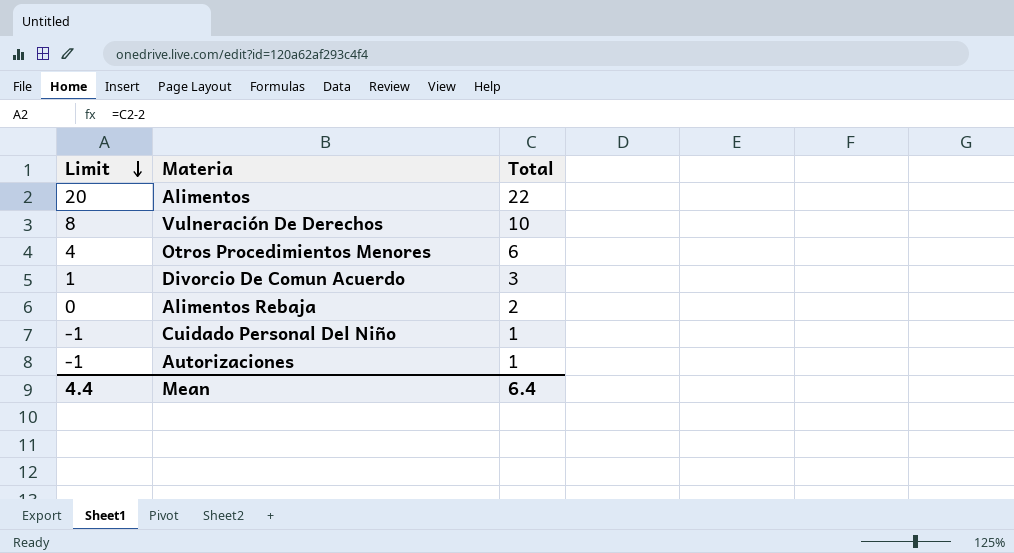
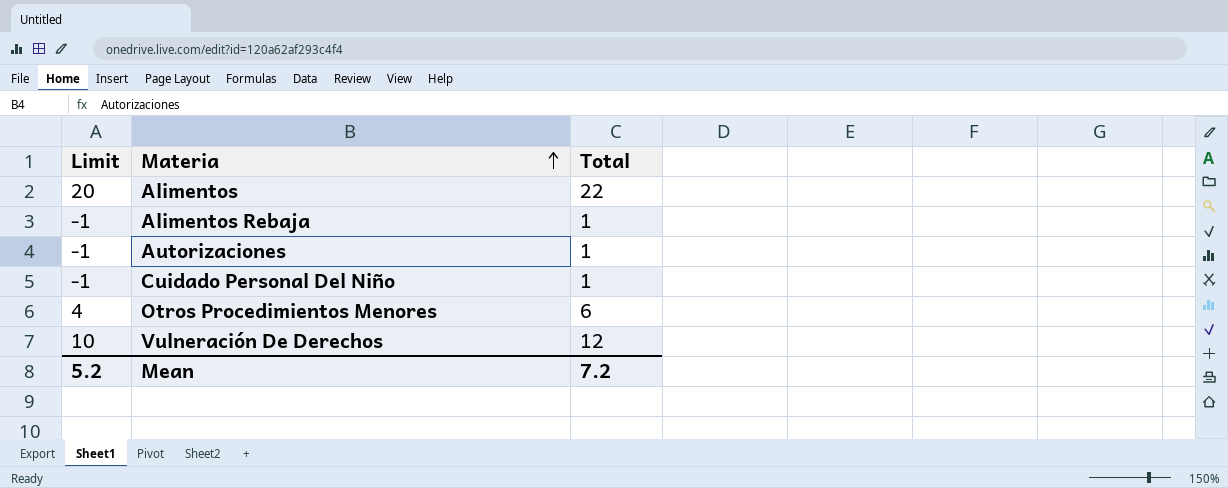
row order: Limit descending -> Materia ascending
row Divorcio De Comun Acuerdo: 1 | 3 -> none
Alimentos Rebaja | Limit: 0 -> -1
Alimentos Rebaja | Total: 2 -> 1
Vulneración De Derechos | Limit: 8 -> 10
Vulneración De Derechos | Total: 10 -> 12
Mean | Limit: 4.4 -> 5.2
Mean | Total: 6.4 -> 7.2

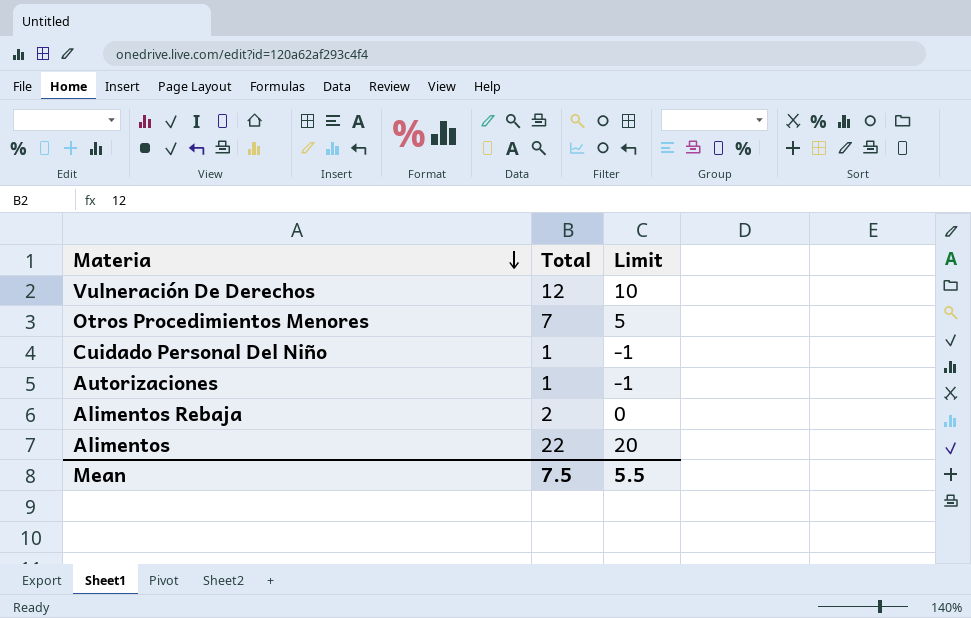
row order: Materia ascending -> Materia descending
column Limit | position: 1 -> 3
Otros Procedimientos Menores | Total: 6 -> 7
Otros Procedimientos Menores | Limit: 4 -> 5
Alimentos Rebaja | Total: 1 -> 2
Alimentos Rebaja | Limit: -1 -> 0
Mean | Total: 7.2 -> 7.5
Mean | Limit: 5.2 -> 5.5

